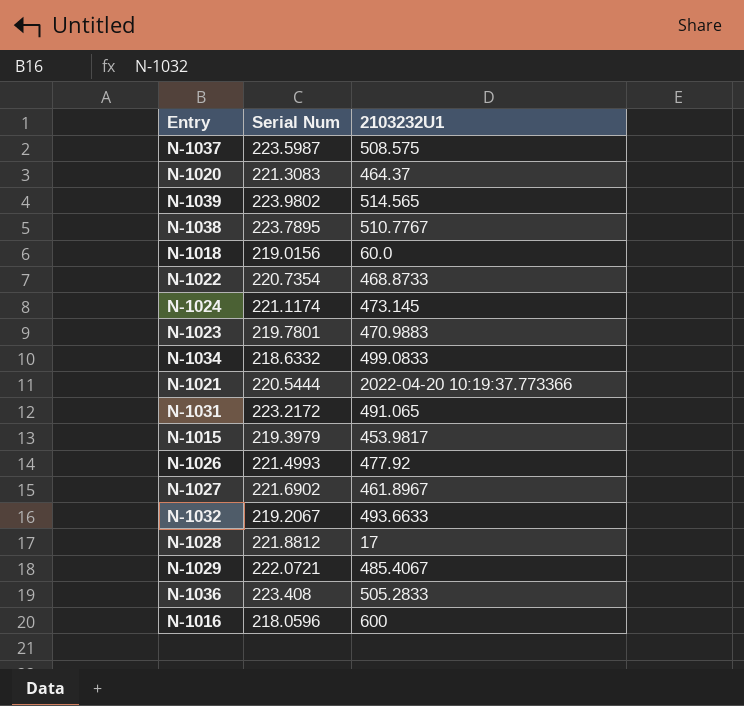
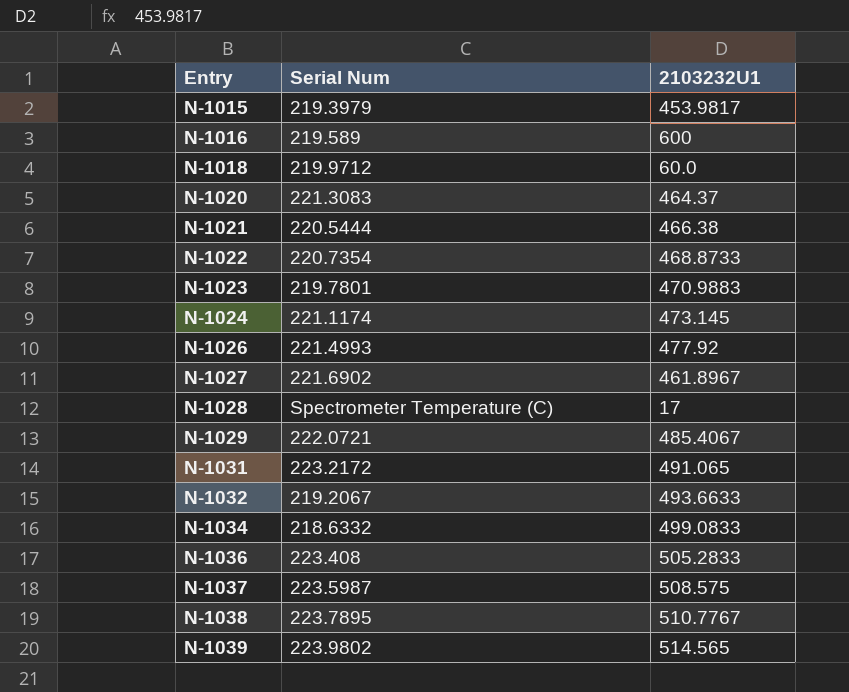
row order: none -> Entry ascending
N-1016 | Serial Num: 218.0596 -> 219.589
N-1018 | Serial Num: 219.0156 -> 219.9712
N-1021 | 2103232U1: 2022-04-20 10:19:37.773366 -> 466.38
N-1028 | Serial Num: 221.8812 -> Spectrometer Temperature (C)

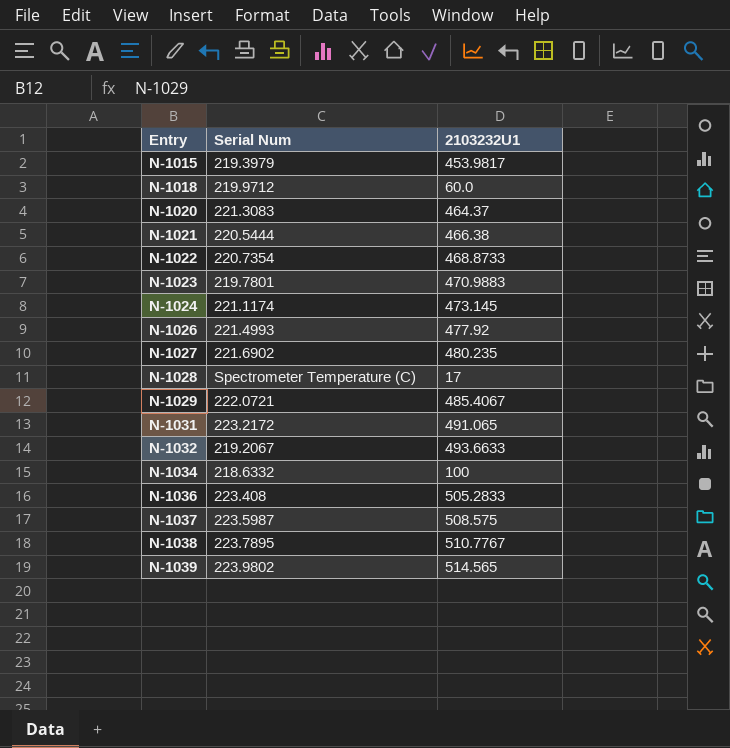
row N-1016: 219.589 | 600 -> none
N-1027 | 2103232U1: 461.8967 -> 480.235
N-1034 | 2103232U1: 499.0833 -> 100

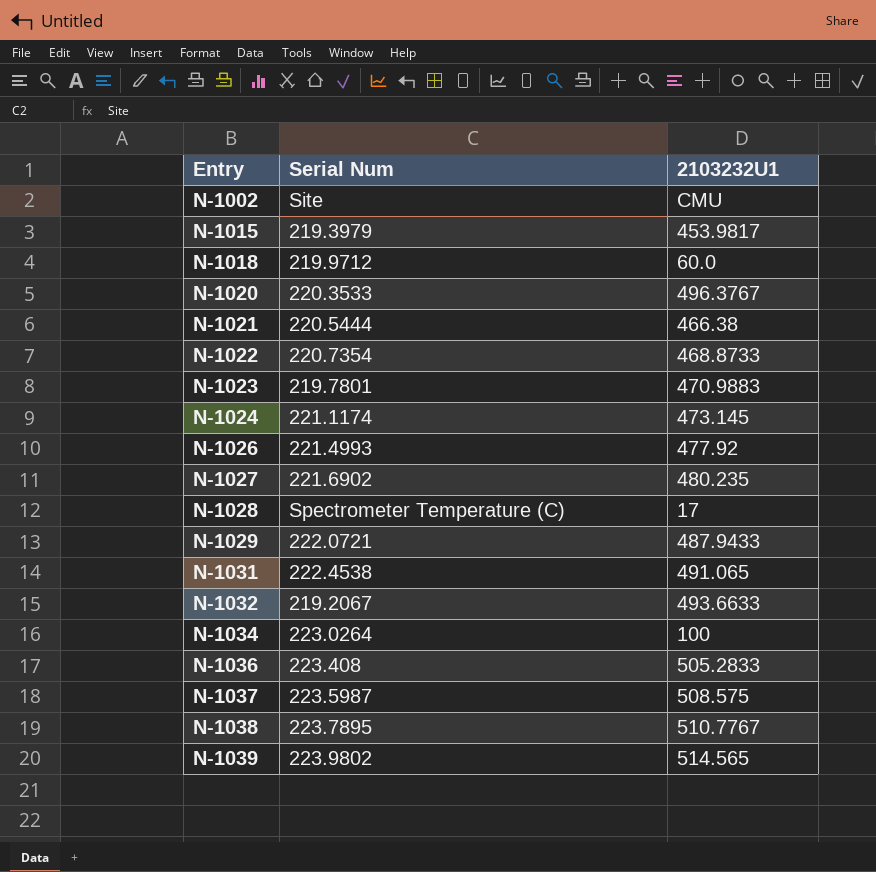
row N-1002: none -> Site | CMU
N-1020 | Serial Num: 221.3083 -> 220.3533
N-1020 | 2103232U1: 464.37 -> 496.3767
N-1029 | 2103232U1: 485.4067 -> 487.9433
N-1031 | Serial Num: 223.2172 -> 222.4538
N-1034 | Serial Num: 218.6332 -> 223.0264

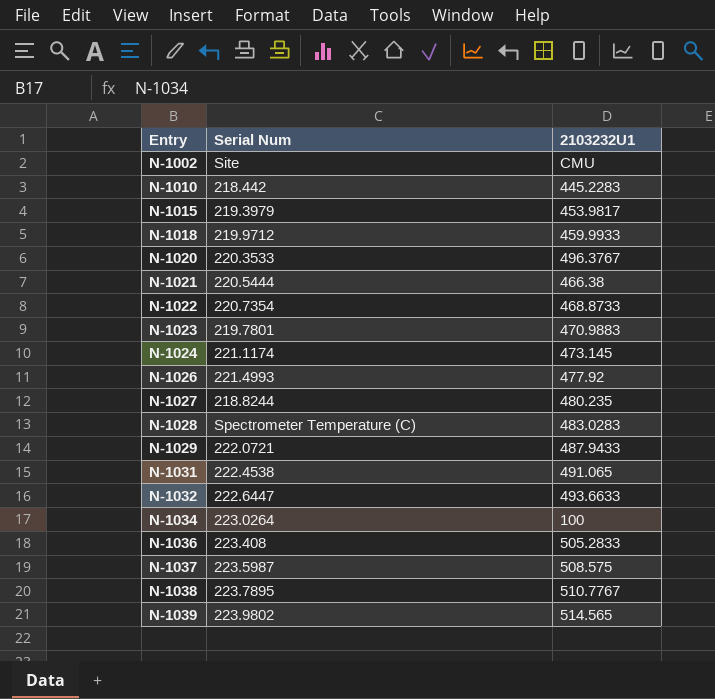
row N-1010: none -> 218.442 | 445.2283
N-1018 | 2103232U1: 60.0 -> 459.9933
N-1027 | Serial Num: 221.6902 -> 218.8244
N-1028 | 2103232U1: 17 -> 483.0283
N-1032 | Serial Num: 219.2067 -> 222.6447

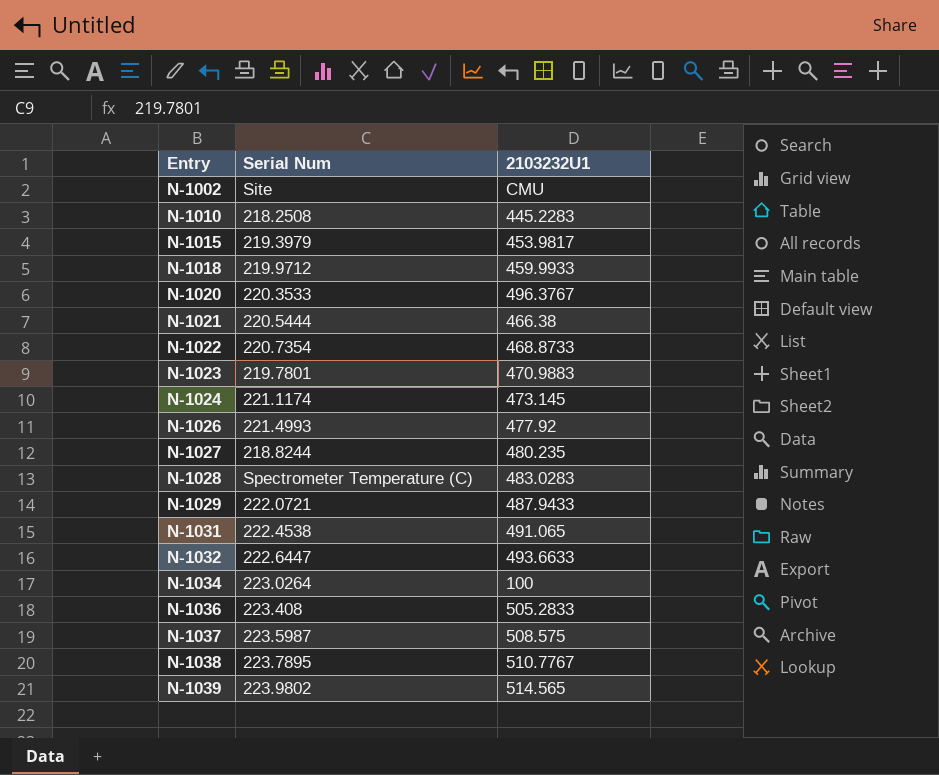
N-1010 | Serial Num: 218.442 -> 218.2508

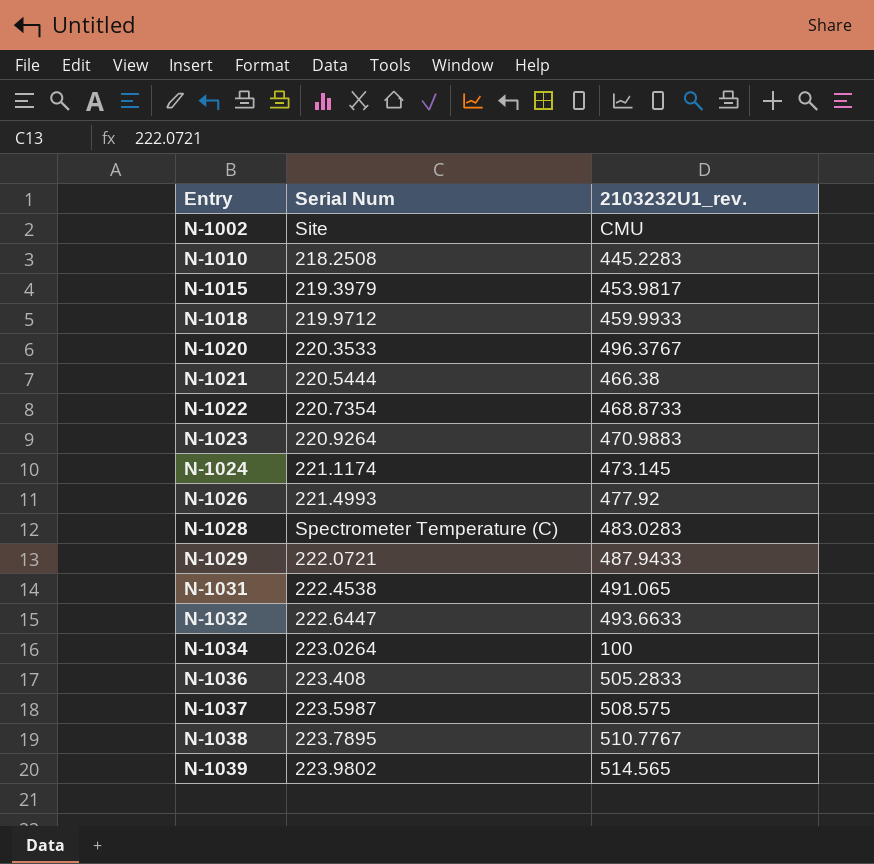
column name: 2103232U1 -> 2103232U1_rev.
row N-1027: 218.8244 | 480.235 -> none
N-1023 | Serial Num: 219.7801 -> 220.9264

